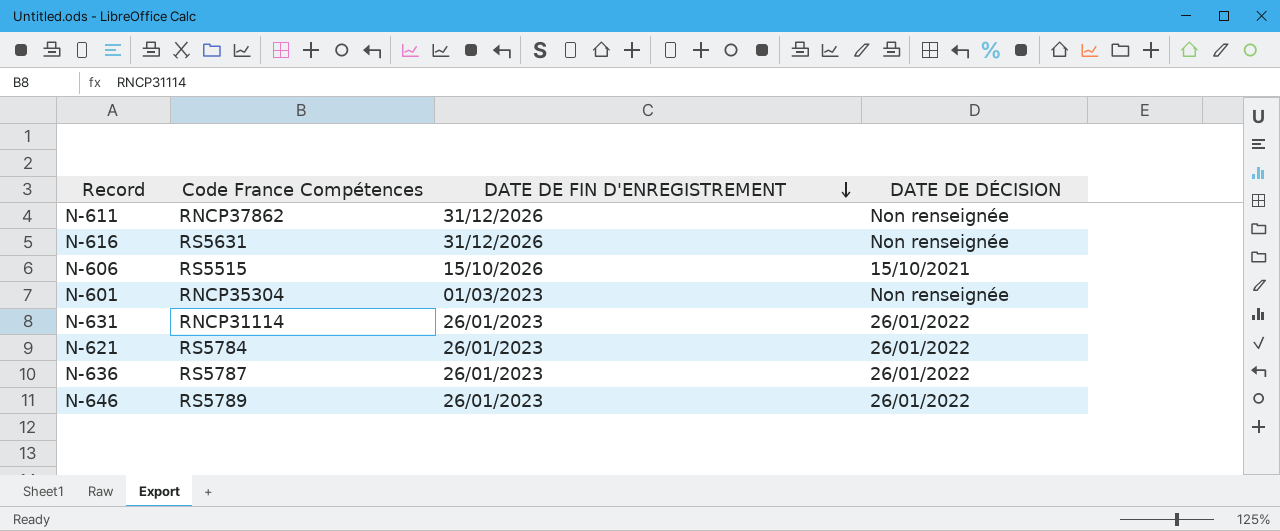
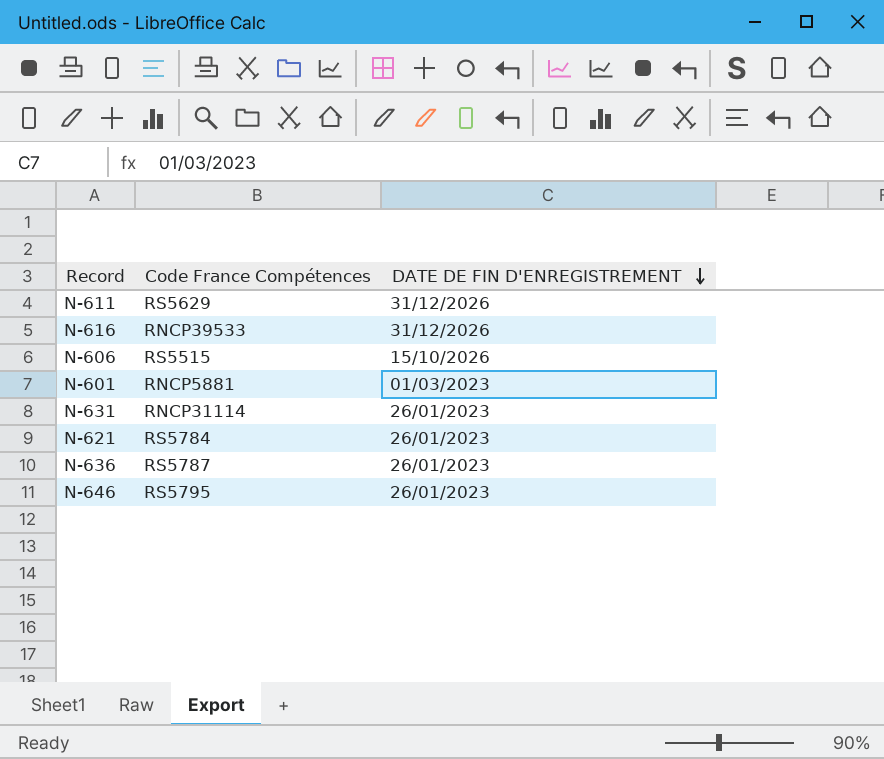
column DATE DE DÉCISION | position: 4 -> none
N-611 | Code France Compétences: RNCP37862 -> RS5629
N-616 | Code France Compétences: RS5631 -> RNCP39533
N-601 | Code France Compétences: RNCP35304 -> RNCP5881
N-646 | Code France Compétences: RS5789 -> RS5795

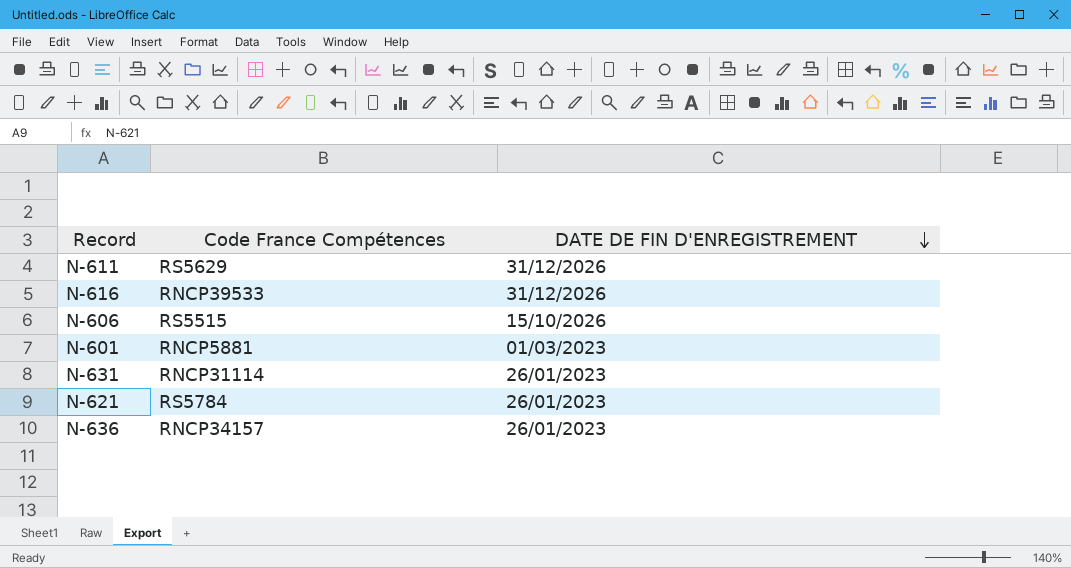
row N-646: RS5795 | 26/01/2023 -> none
N-636 | Code France Compétences: RS5787 -> RNCP34157

